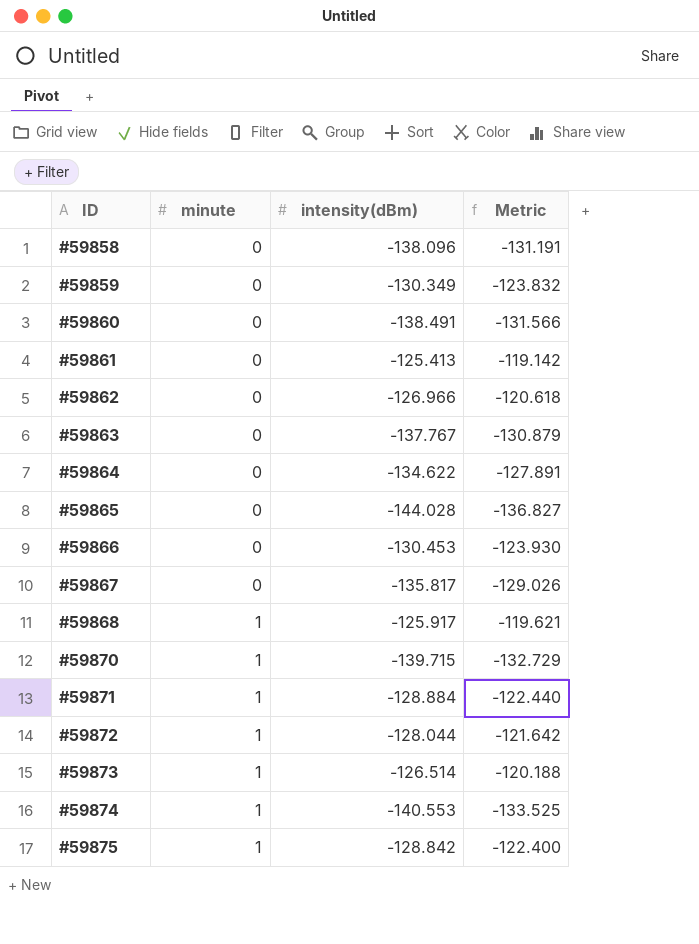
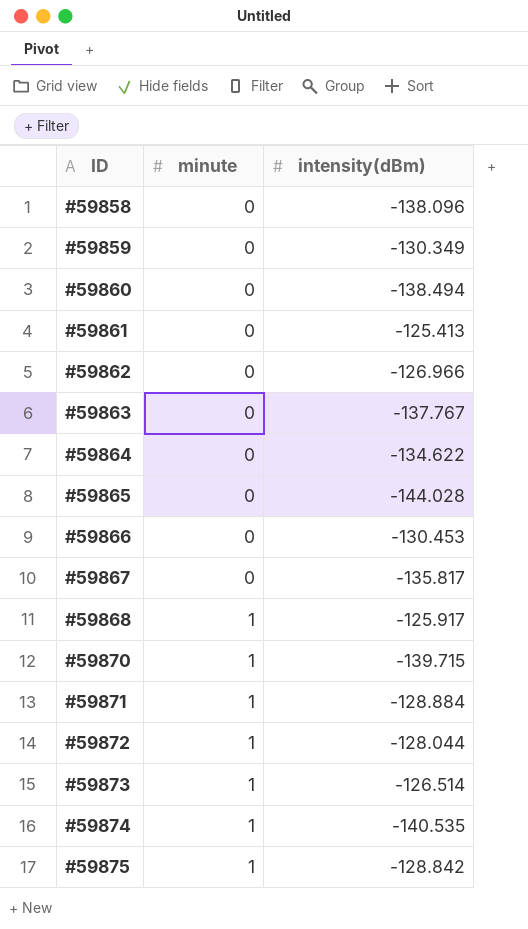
column Metric | formula: [intensity(dBm)] * 0.95 -> none
#59860 | intensity(dBm): -138.491 -> -138.494
#59874 | intensity(dBm): -140.553 -> -140.535

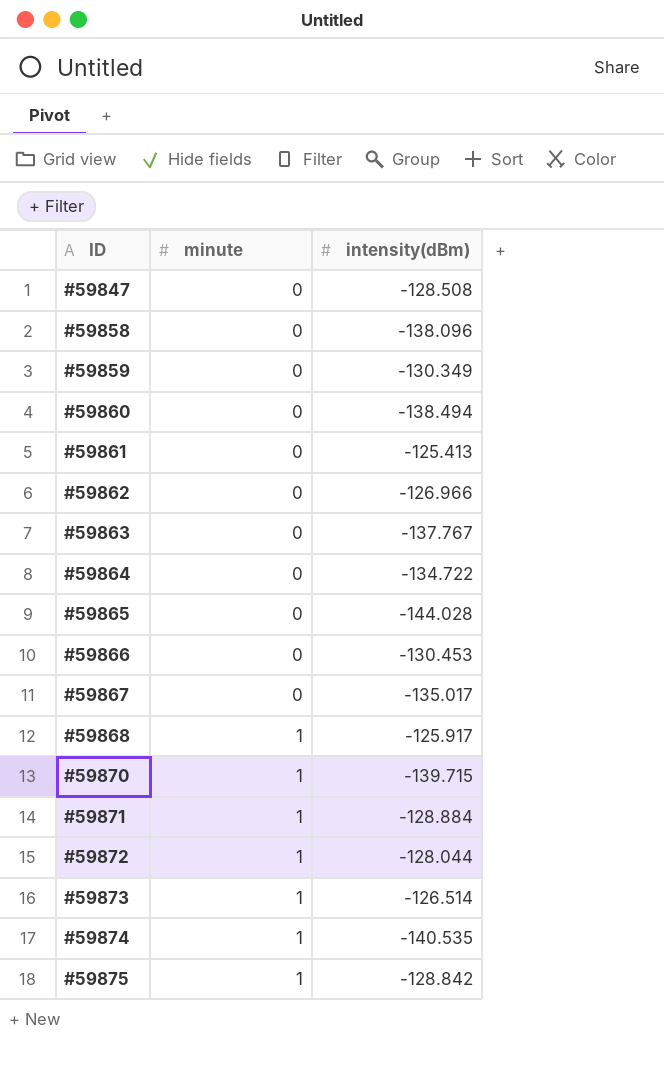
row #59847: none -> 0 | -128.508
#59864 | intensity(dBm): -134.622 -> -134.722
#59867 | intensity(dBm): -135.817 -> -135.017

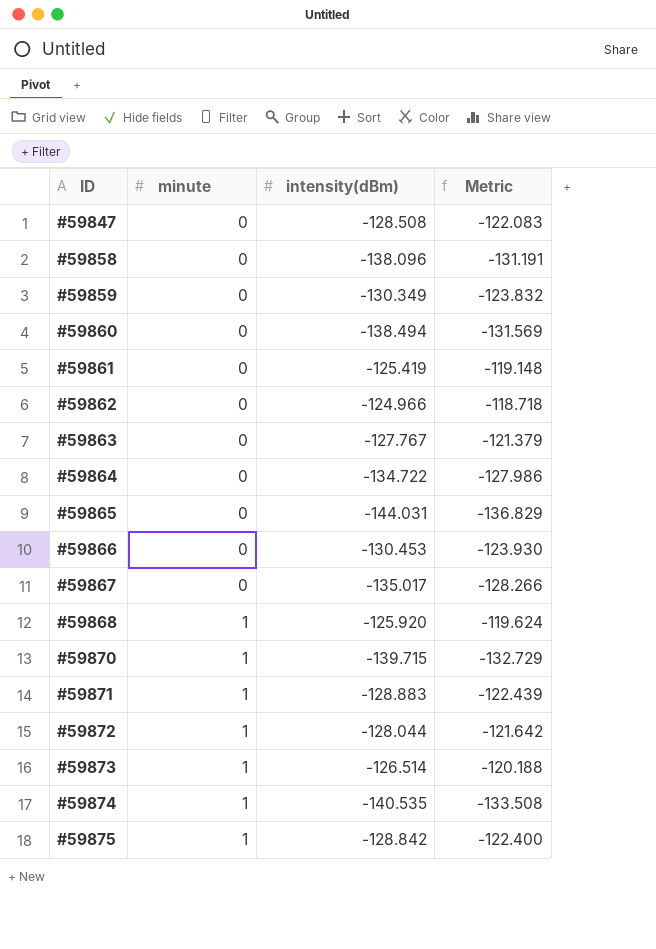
column Metric | formula: none -> [intensity(dBm)] * 0.95
#59861 | intensity(dBm): -125.413 -> -125.419
#59862 | intensity(dBm): -126.966 -> -124.966
#59863 | intensity(dBm): -137.767 -> -127.767
#59865 | intensity(dBm): -144.028 -> -144.031
#59868 | intensity(dBm): -125.917 -> -125.920
#59871 | intensity(dBm): -128.884 -> -128.883

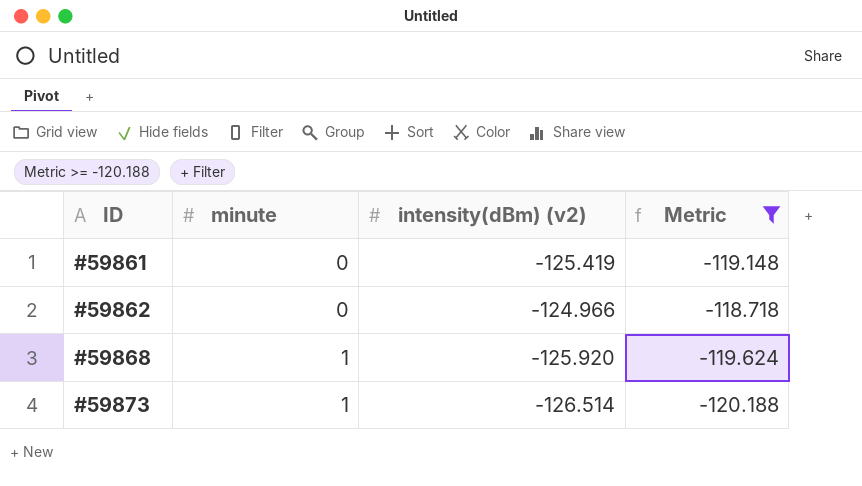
filter: none -> Metric >= -120.188
column name: intensity(dBm) -> intensity(dBm) (v2)

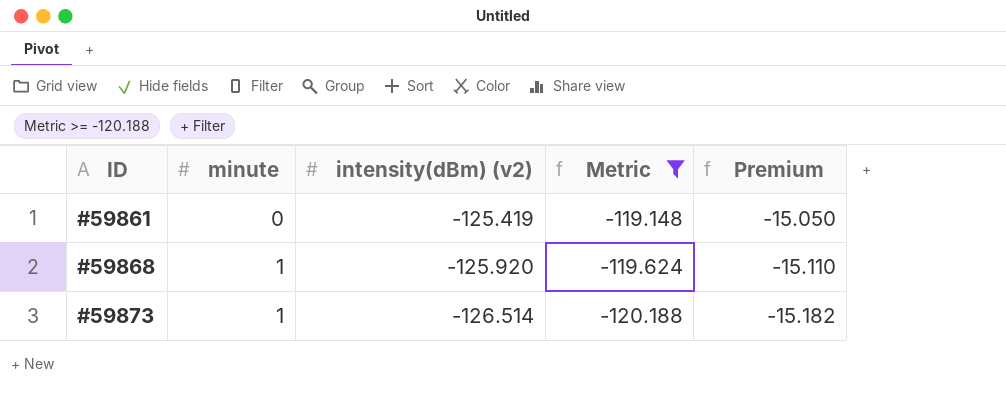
column Premium | formula: none -> [intensity(dBm) (v2)] * 0.12
row #59862: 0 | -124.966 | -118.718 -> none

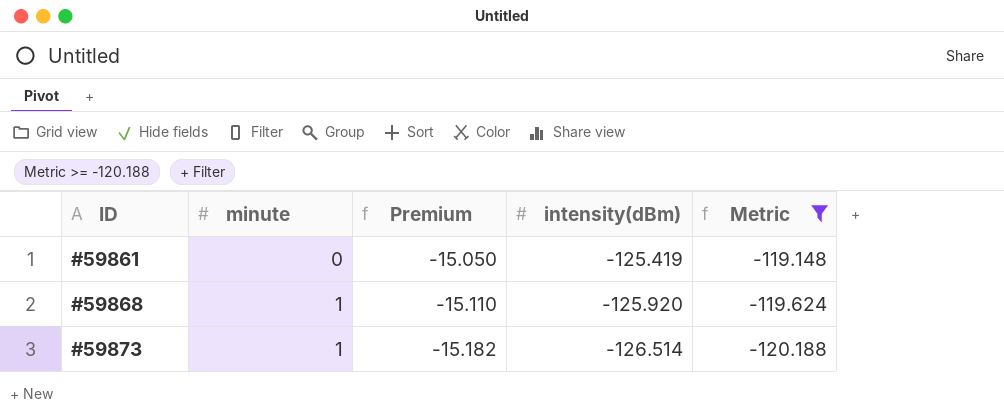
column Premium | position: 5 -> 3
column name: intensity(dBm) (v2) -> intensity(dBm)

